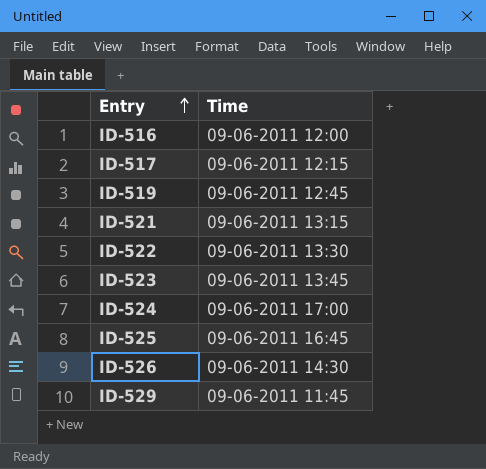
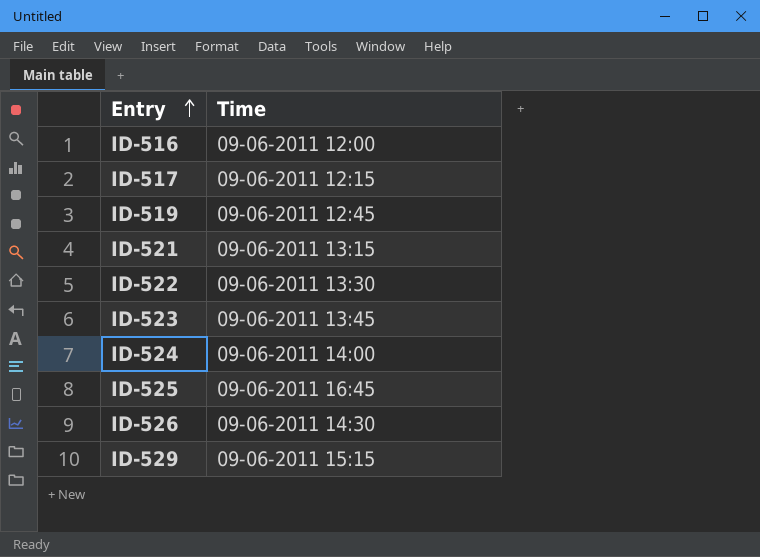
ID-524 | Time: 09-06-2011 17:00 -> 09-06-2011 14:00
ID-529 | Time: 09-06-2011 11:45 -> 09-06-2011 15:15

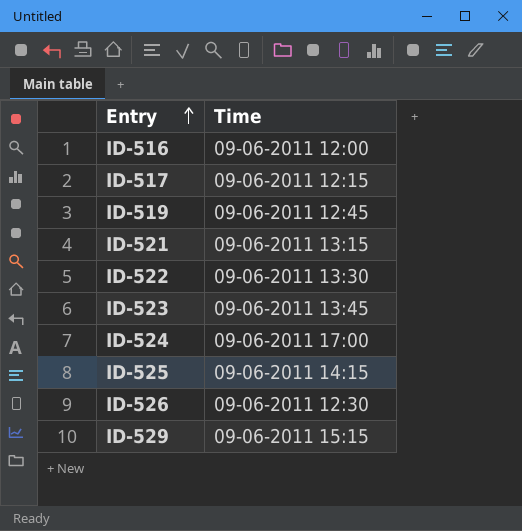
ID-524 | Time: 09-06-2011 14:00 -> 09-06-2011 17:00
ID-525 | Time: 09-06-2011 16:45 -> 09-06-2011 14:15
ID-526 | Time: 09-06-2011 14:30 -> 09-06-2011 12:30

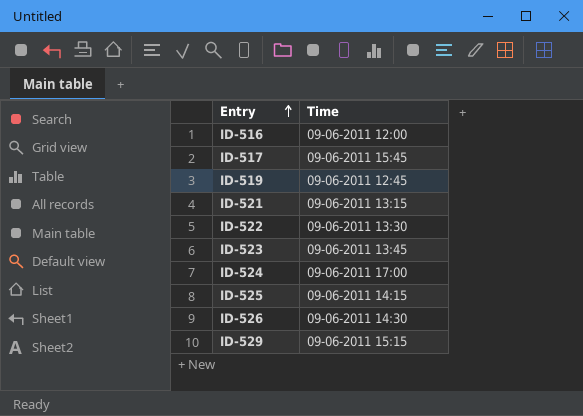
ID-517 | Time: 09-06-2011 12:15 -> 09-06-2011 15:45
ID-526 | Time: 09-06-2011 12:30 -> 09-06-2011 14:30

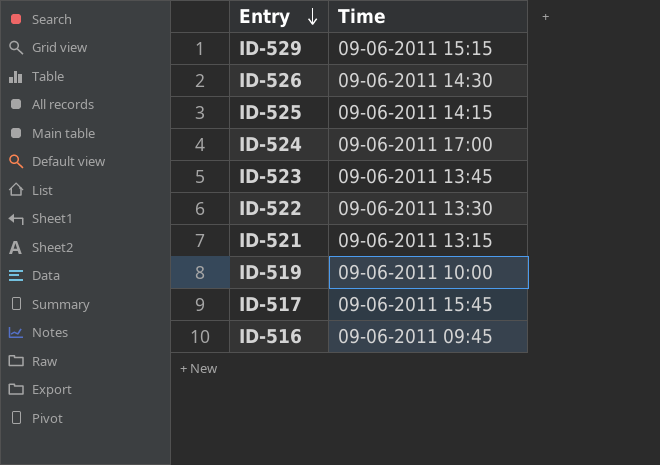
row order: Entry ascending -> Entry descending
ID-519 | Time: 09-06-2011 12:45 -> 09-06-2011 10:00
ID-516 | Time: 09-06-2011 12:00 -> 09-06-2011 09:45

